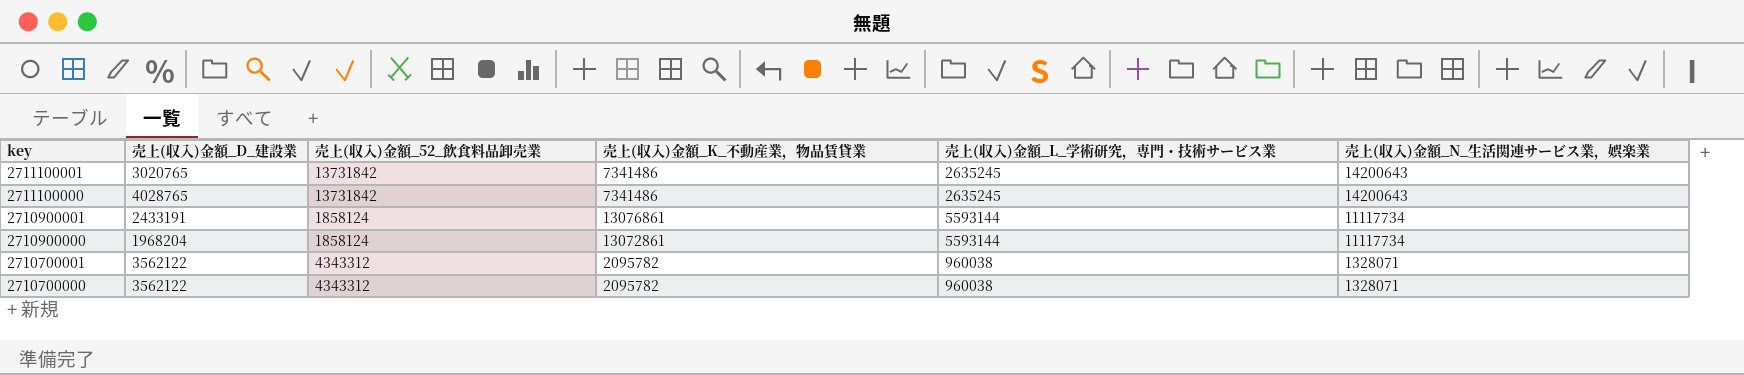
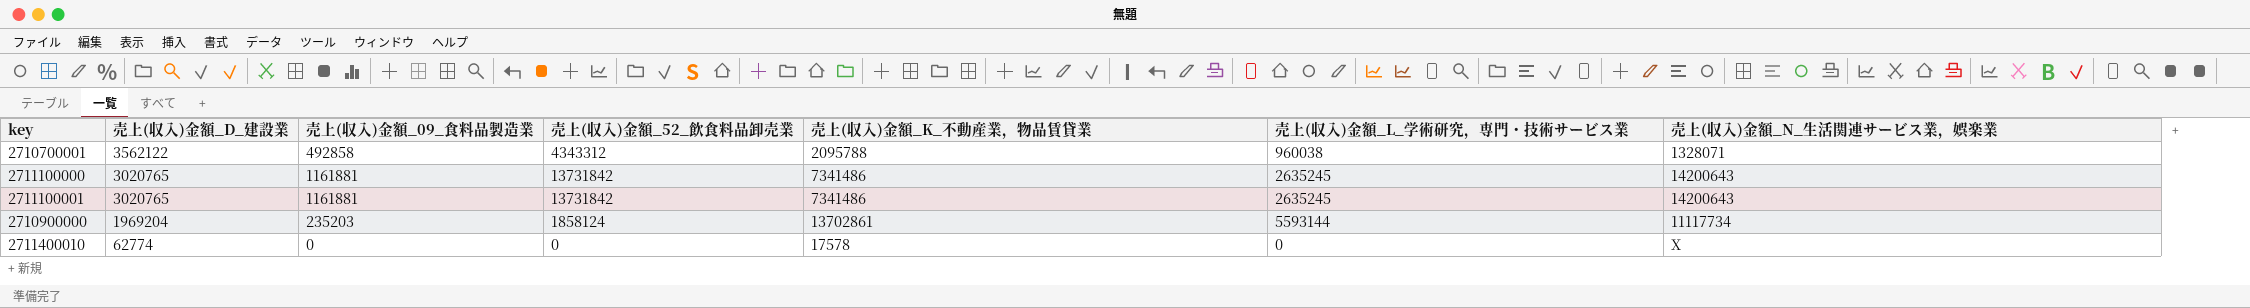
row order: key descending -> 売上(収入)金額_D_建設業 descending
column 売上(収入)金額_09_食料品製造業 | position: none -> 3
row 2710900001: 2433191 | 1858124 | 13076861 | 5593144 | 11117734 -> none
row 2710700000: 3562122 | 4343312 | 2095782 | 960038 | 1328071 -> none
2710700001 | 売上(収入)金額_K_不動産業，物品賃貸業: 2095782 -> 2095788
2711100000 | 売上(収入)金額_D_建設業: 4028765 -> 3020765
2710900000 | 売上(収入)金額_D_建設業: 1968204 -> 1969204
2710900000 | 売上(収入)金額_K_不動産業，物品賃貸業: 13072861 -> 13702861
row 2711400010: none -> 62774 | 0 | 0 | 17578 | 0 | X

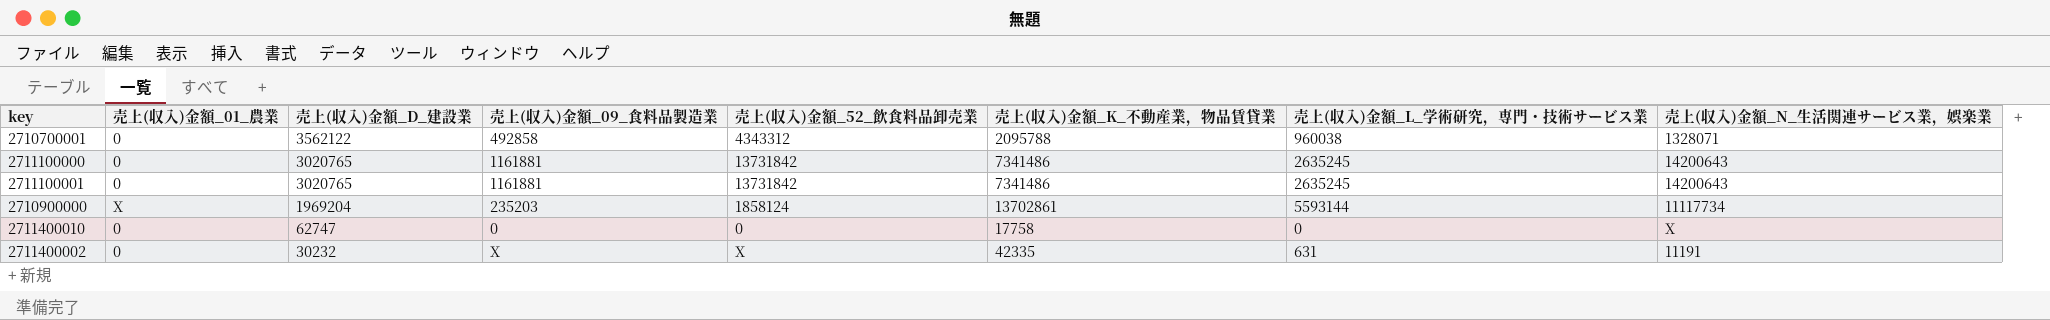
column 売上(収入)金額_01_農業 | position: none -> 2
2711400010 | 売上(収入)金額_D_建設業: 62774 -> 62747
2711400010 | 売上(収入)金額_K_不動産業，物品賃貸業: 17578 -> 17758
row 2711400002: none -> 0 | 30232 | X | X | 42335 | 631 | 11191

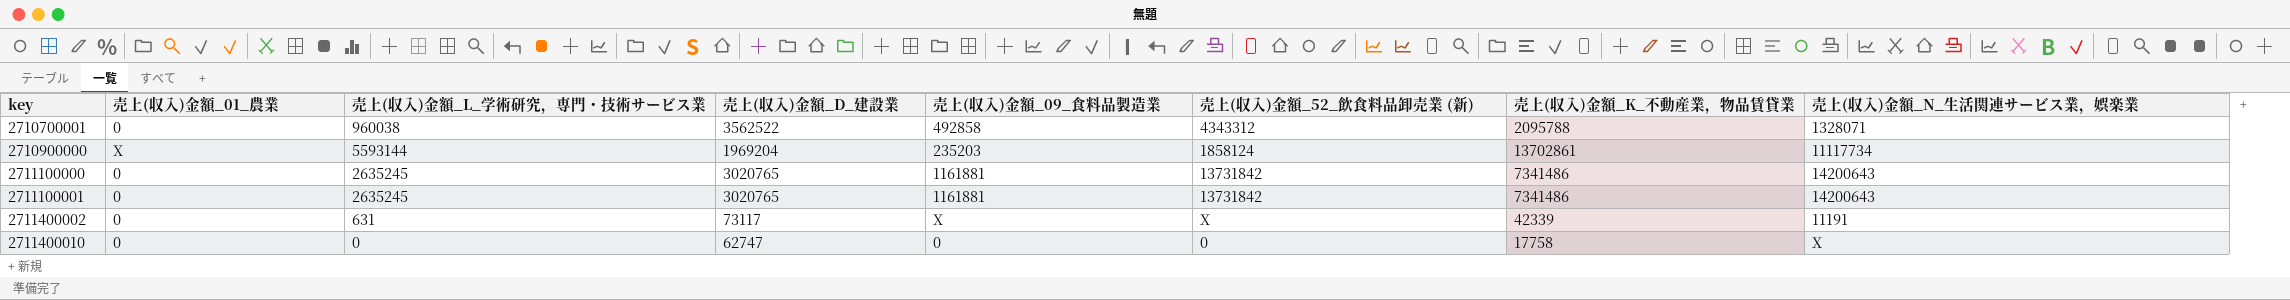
row order: 売上(収入)金額_D_建設業 descending -> key ascending
column 売上(収入)金額_L_学術研究，専門・技術サービス業 | position: 7 -> 3
column name: 売上(収入)金額_52_飲食料品卸売業 -> 売上(収入)金額_52_飲食料品卸売業 (新)
2710700001 | 売上(収入)金額_D_建設業: 3562122 -> 3562522
2711400002 | 売上(収入)金額_D_建設業: 30232 -> 73117
2711400002 | 売上(収入)金額_K_不動産業，物品賃貸業: 42335 -> 42339

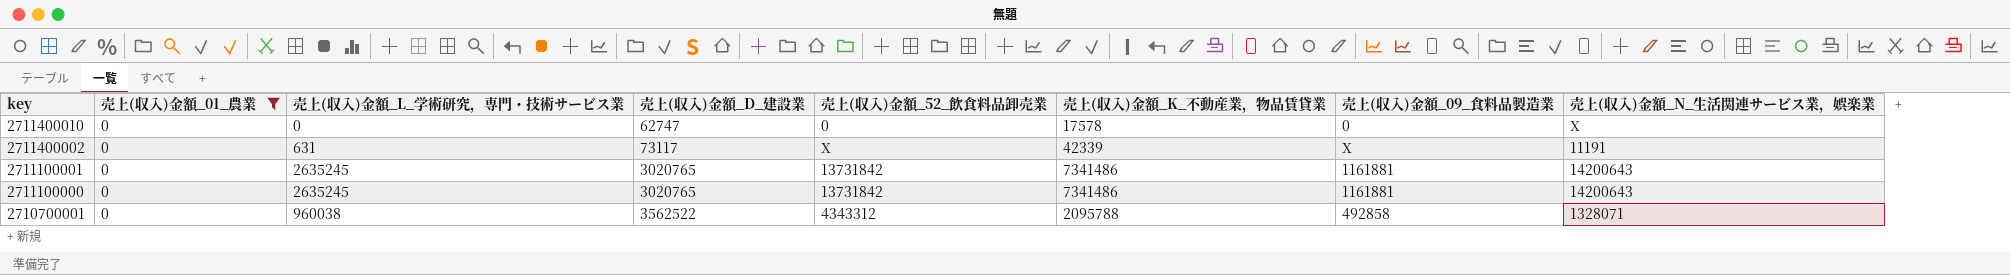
filter: none -> 売上(収入)金額_01_農業 = 0
row order: key ascending -> key descending
column name: 売上(収入)金額_52_飲食料品卸売業 (新) -> 売上(収入)金額_52_飲食料品卸売業
column 売上(収入)金額_09_食料品製造業 | position: 5 -> 7
2711400010 | 売上(収入)金額_K_不動産業，物品賃貸業: 17758 -> 17578

